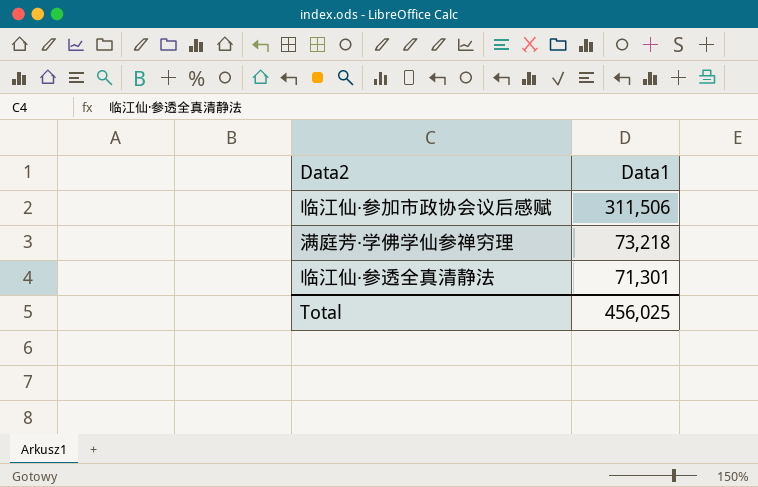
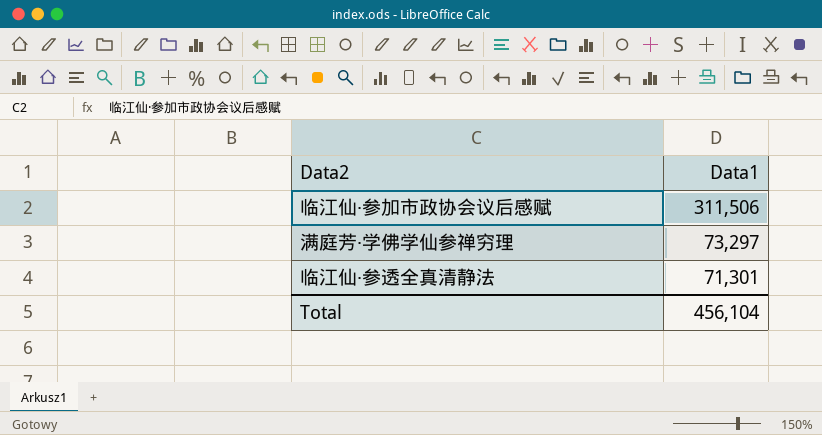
满庭芳·学佛学仙参禅穷理 | Data1: 73,218 -> 73,297
Total | Data1: 456,025 -> 456,104

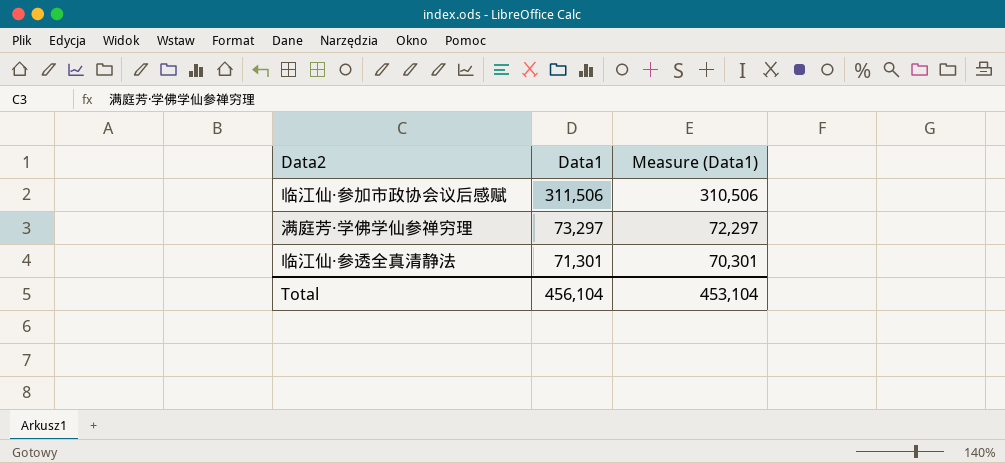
column Measure (Data1) | formula: none -> [Data1] - 1000

